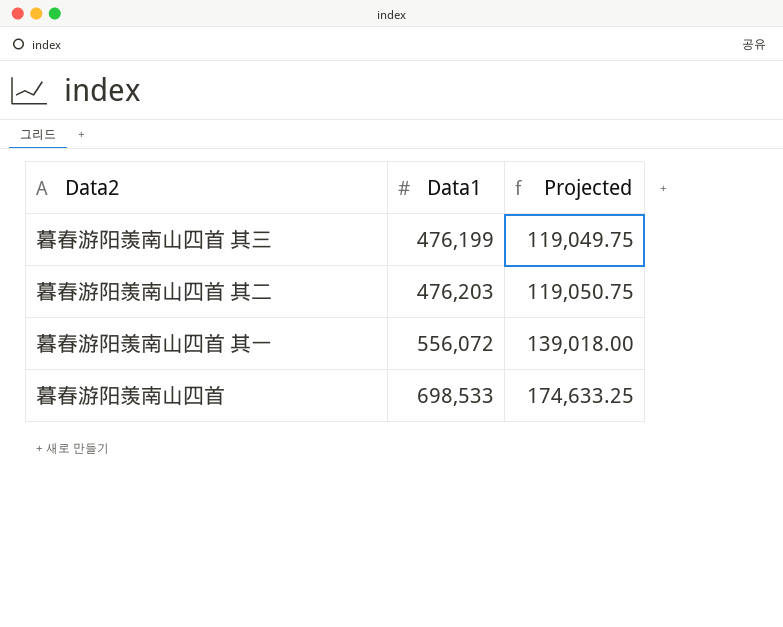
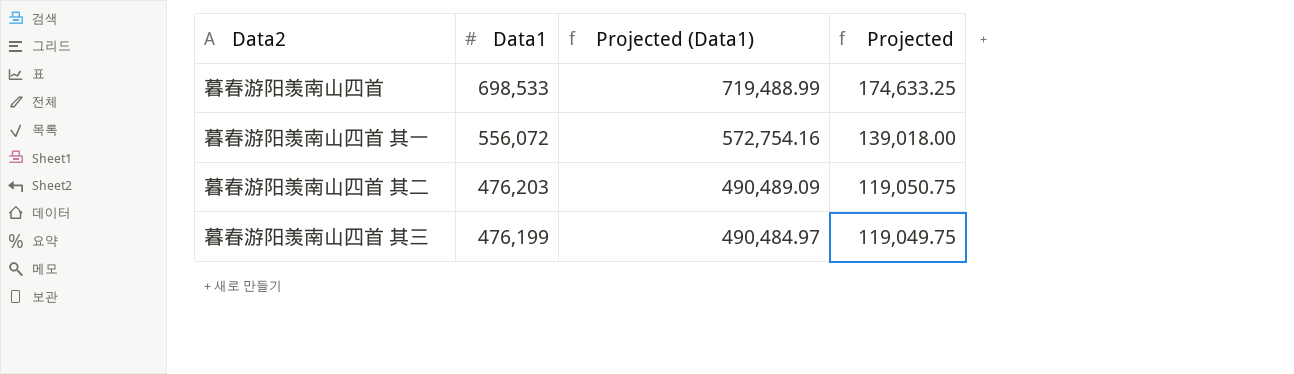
row order: Data1 ascending -> Data1 descending
column Projected (Data1) | formula: none -> [Data1] * 1.03

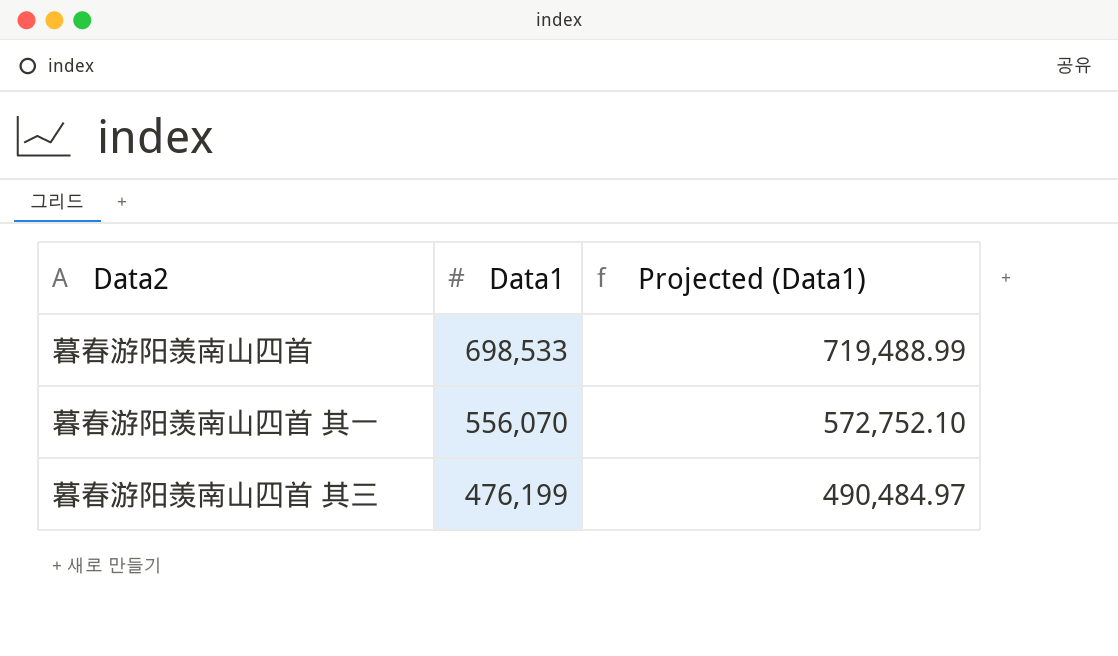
column Projected | formula: [Data1] * 0.25 -> none
row 暮春游阳羡南山四首 其二: 476,203 | 490,489.09 | 119,050.75 -> none
暮春游阳羡南山四首 其一 | Data1: 556,072 -> 556,070
暮春游阳羡南山四首 其一 | Projected (Data1): 572,754.16 -> 572,752.10

